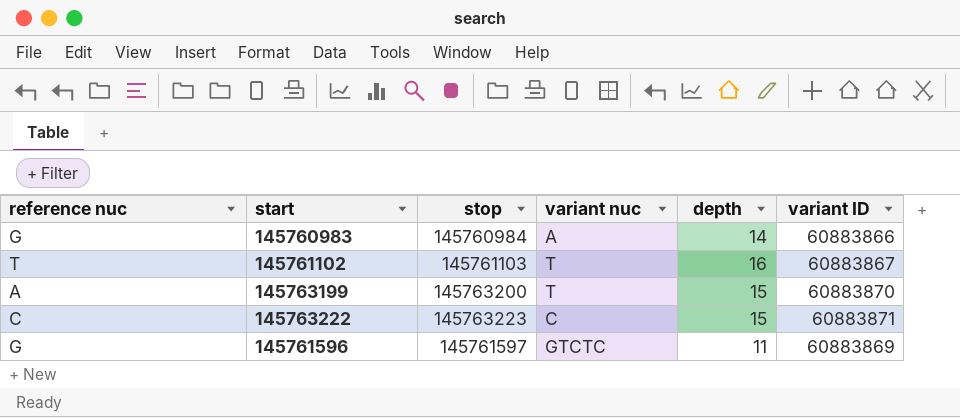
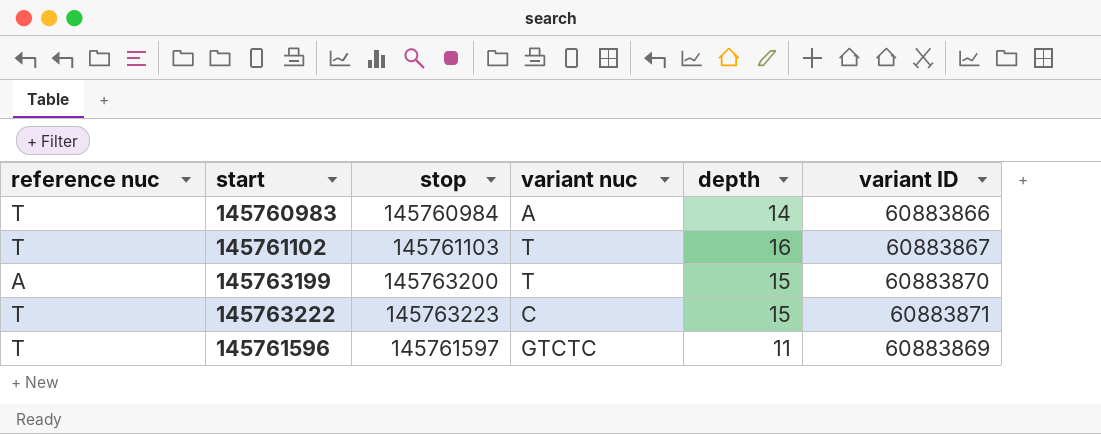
145760983 | reference nuc: G -> T
145763222 | reference nuc: C -> T
145761596 | reference nuc: G -> T

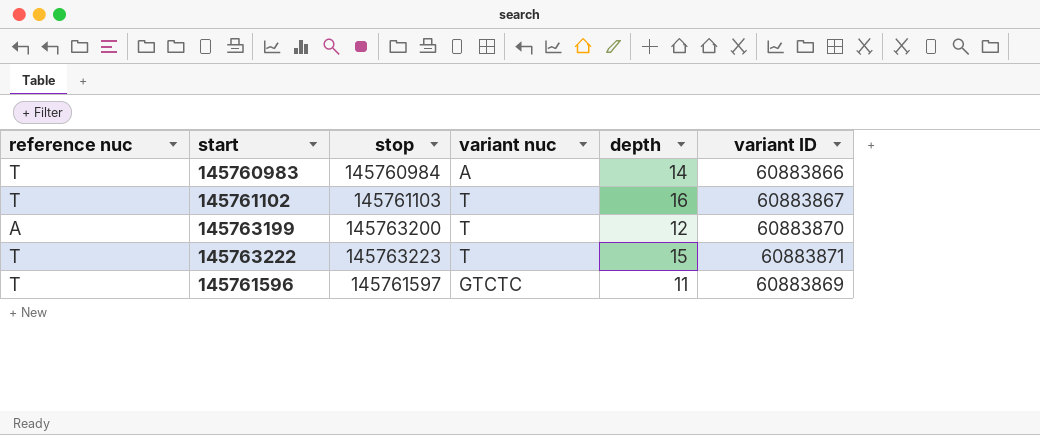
145763199 | depth: 15 -> 12
145763222 | variant nuc: C -> T

